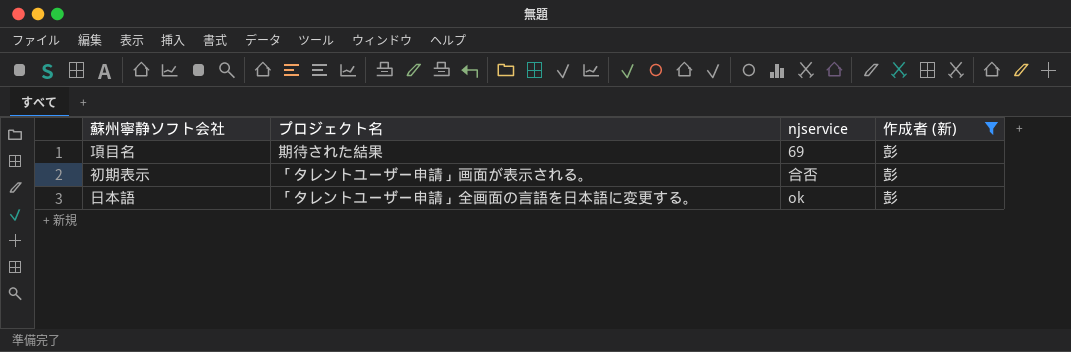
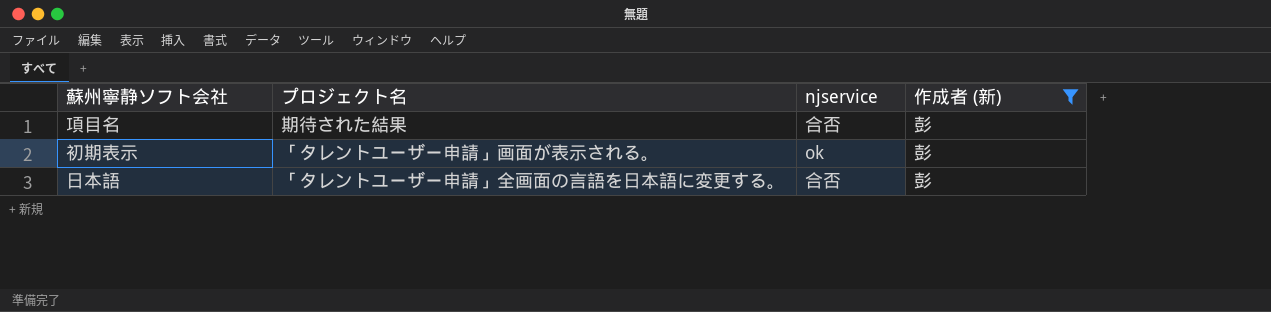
項目名 | njservice: 69 -> 合否
初期表示 | njservice: 合否 -> ok
日本語 | njservice: ok -> 合否

